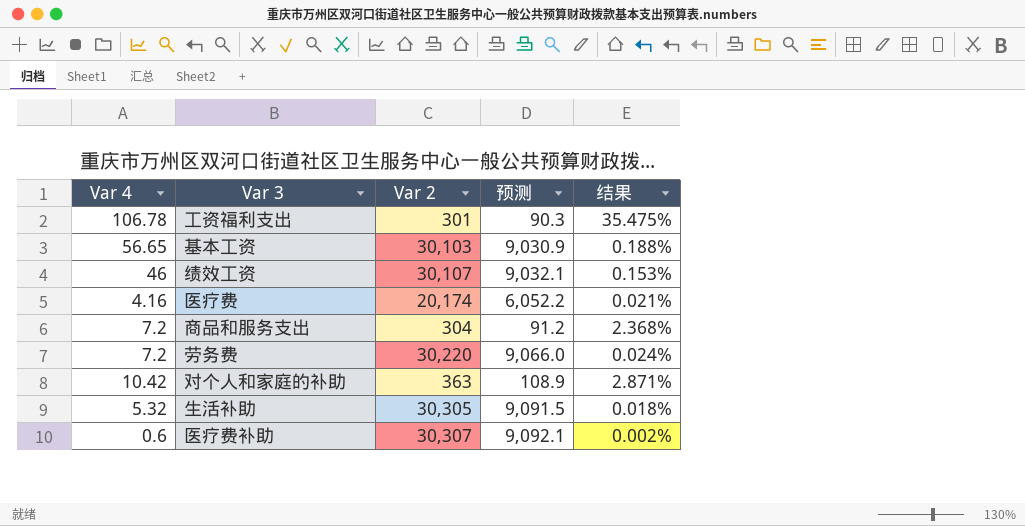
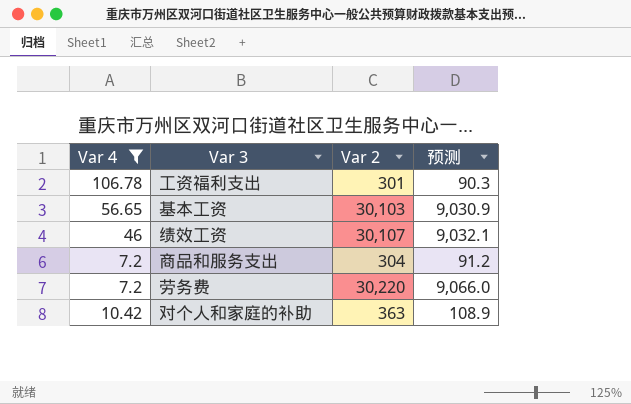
filter: none -> Var 4 >= 7.2
column 结果 | formula: [Var 4] / [Var 2] -> none

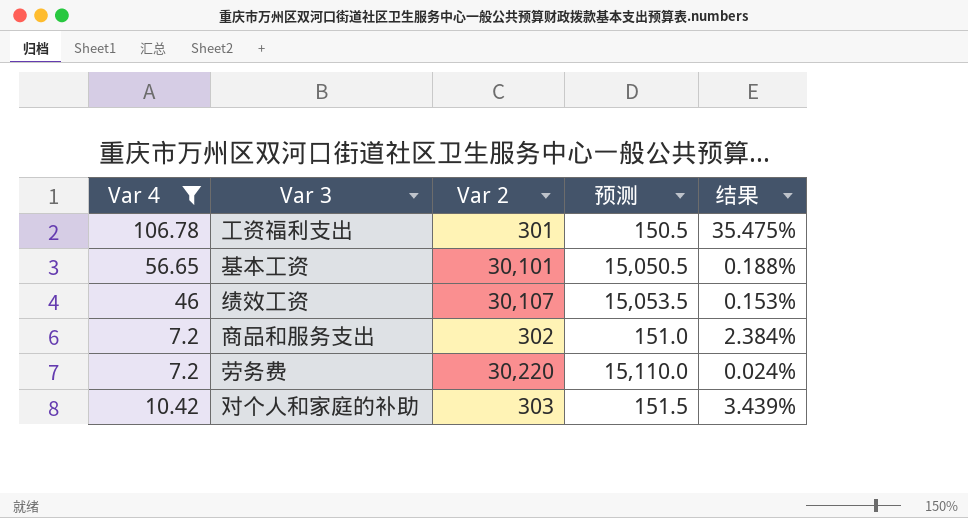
column 预测 | formula: [Var 2] * 0.3 -> [Var 2] * 0.5
column 结果 | formula: none -> [Var 4] / [Var 2]
基本工资 | Var 2: 30,103 -> 30,101
商品和服务支出 | Var 2: 304 -> 302
对个人和家庭的补助 | Var 2: 363 -> 303

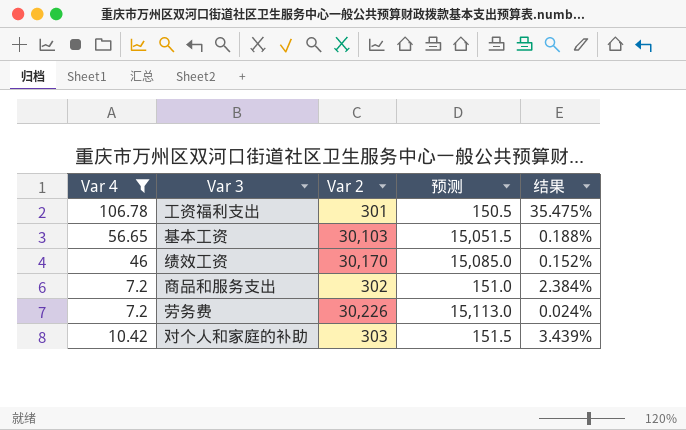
基本工资 | Var 2: 30,101 -> 30,103
基本工资 | 预测: 15,050.5 -> 15,051.5
绩效工资 | Var 2: 30,107 -> 30,170
绩效工资 | 预测: 15,053.5 -> 15,085.0
绩效工资 | 结果: 0.153% -> 0.152%
劳务费 | Var 2: 30,220 -> 30,226
劳务费 | 预测: 15,110.0 -> 15,113.0

